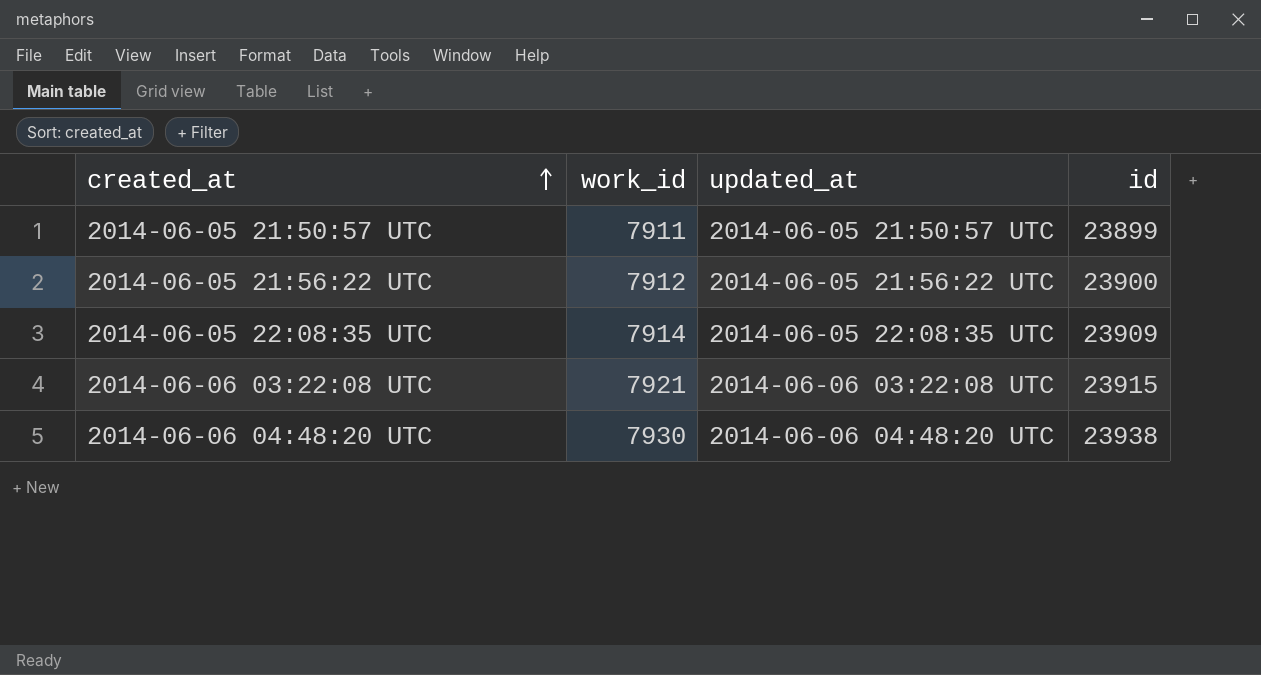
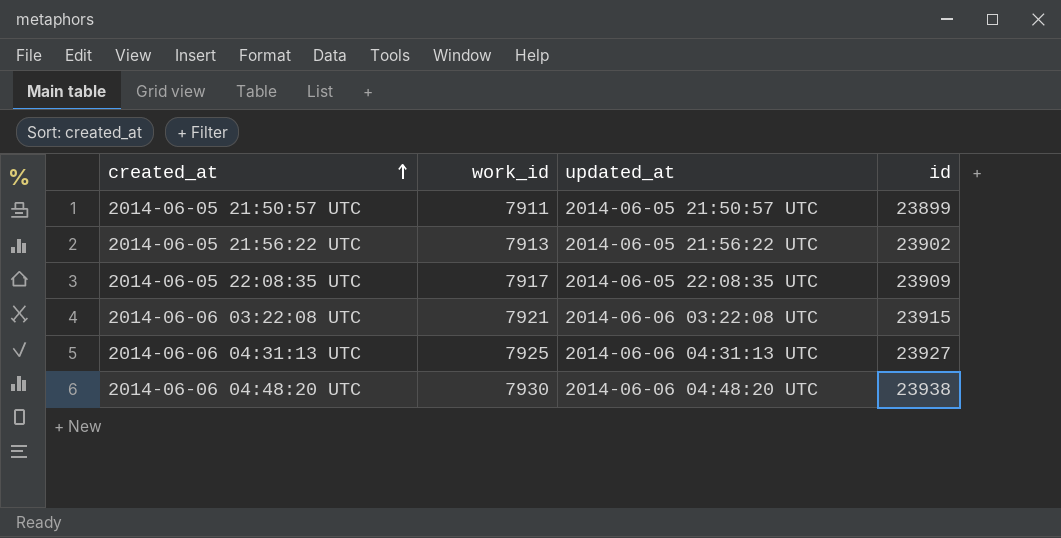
2014-06-05 21:56:22 UTC | work_id: 7912 -> 7913
2014-06-05 21:56:22 UTC | id: 23900 -> 23902
2014-06-05 22:08:35 UTC | work_id: 7914 -> 7917
row 2014-06-06 04:31:13 UTC: none -> 7925 | 2014-06-06 04:31:13 UTC | 23927

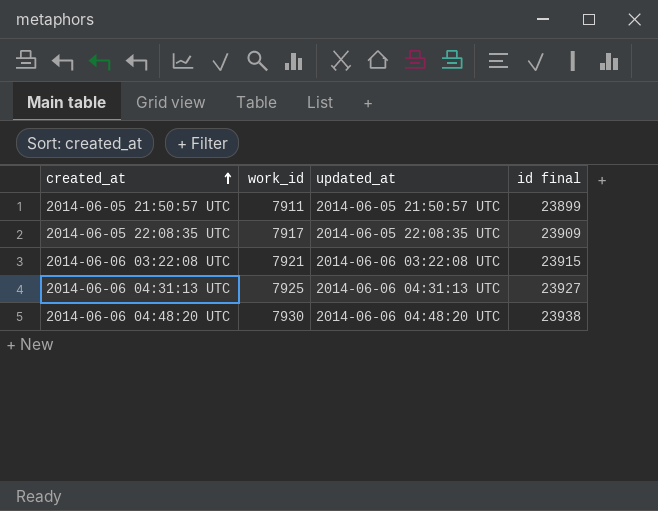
column name: id -> id final
row 2014-06-05 21:56:22 UTC: 7913 | 2014-06-05 21:56:22 UTC | 23902 -> none

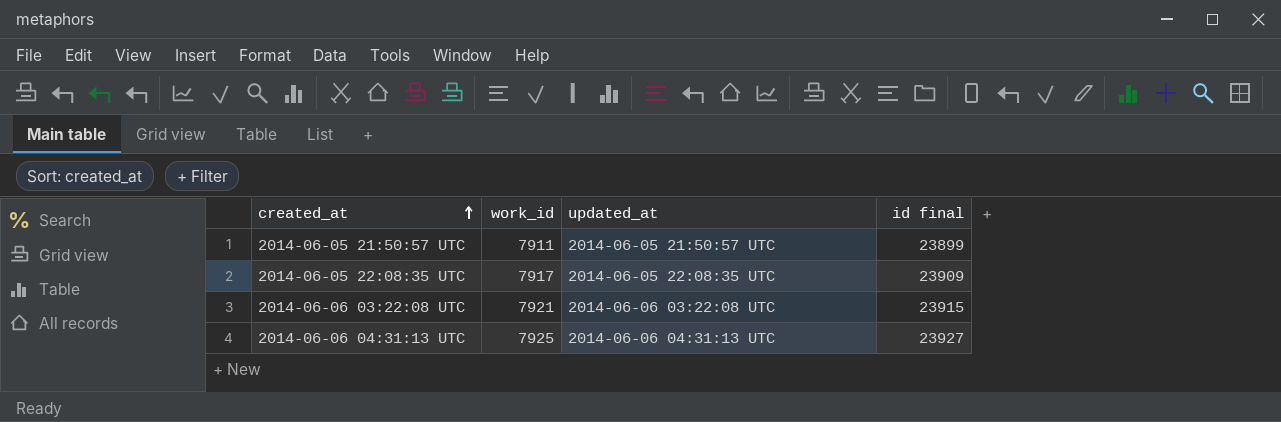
row 2014-06-06 04:48:20 UTC: 7930 | 2014-06-06 04:48:20 UTC | 23938 -> none

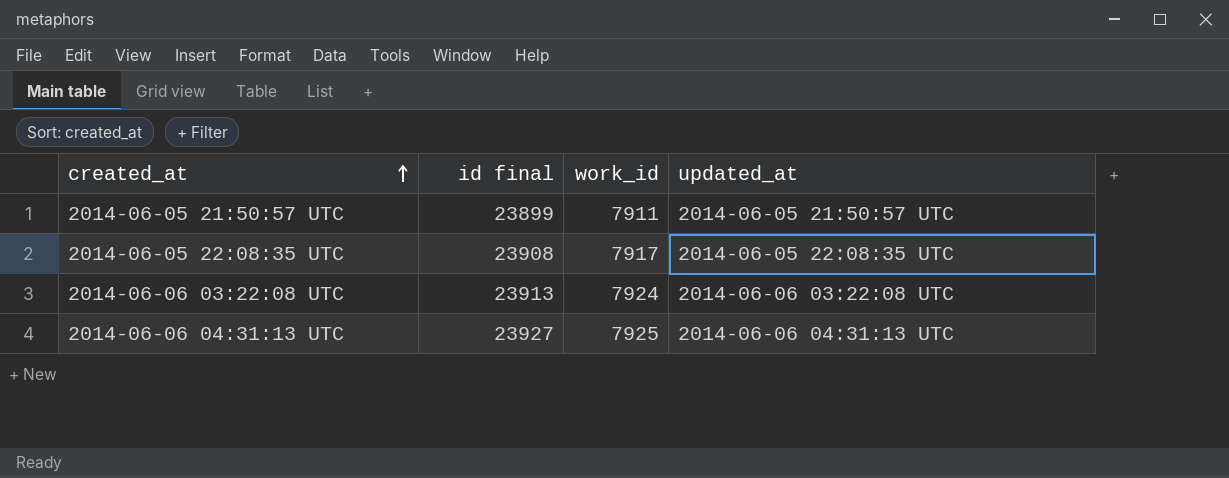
column id final | position: 4 -> 2
2014-06-05 22:08:35 UTC | id final: 23909 -> 23908
2014-06-06 03:22:08 UTC | id final: 23915 -> 23913
2014-06-06 03:22:08 UTC | work_id: 7921 -> 7924

